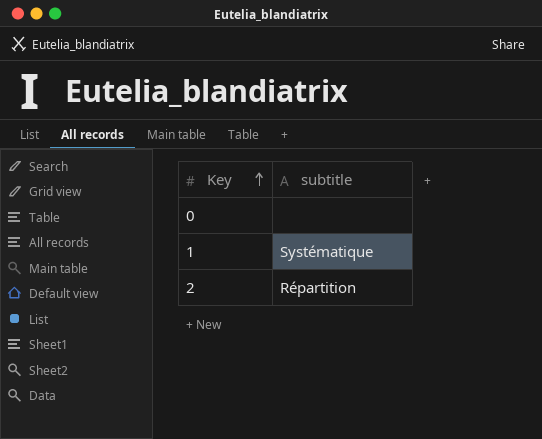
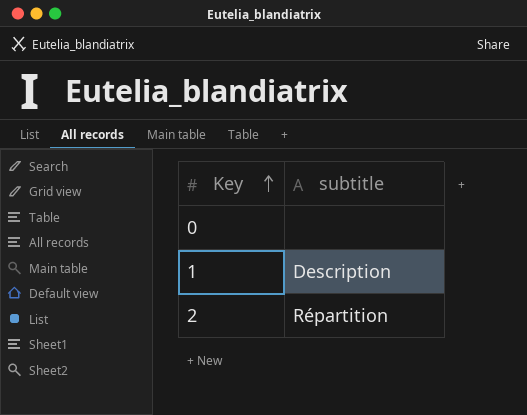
1 | subtitle: Systématique -> Description

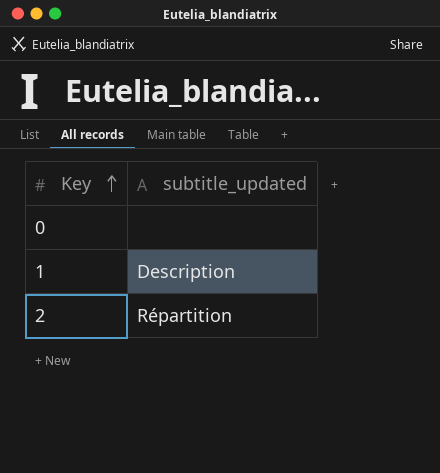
column name: subtitle -> subtitle_updated

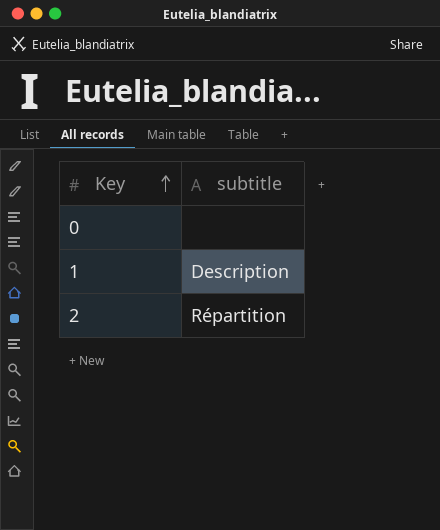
column name: subtitle_updated -> subtitle

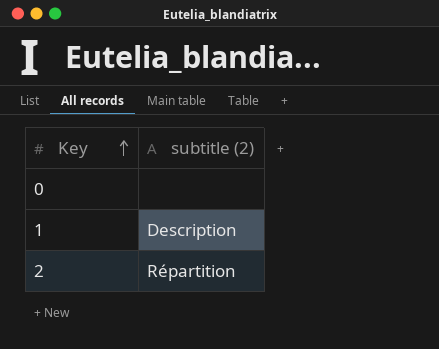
column name: subtitle -> subtitle (2)

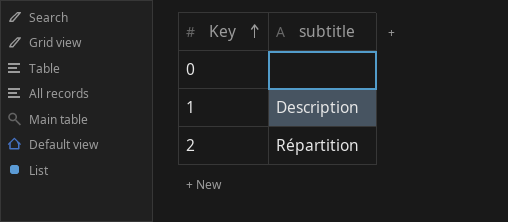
column name: subtitle (2) -> subtitle

